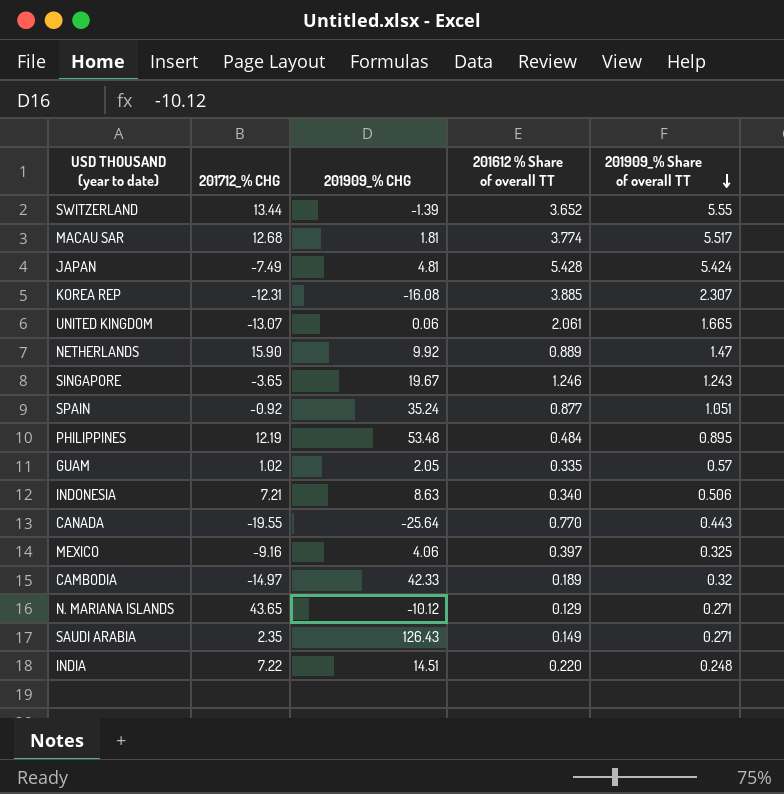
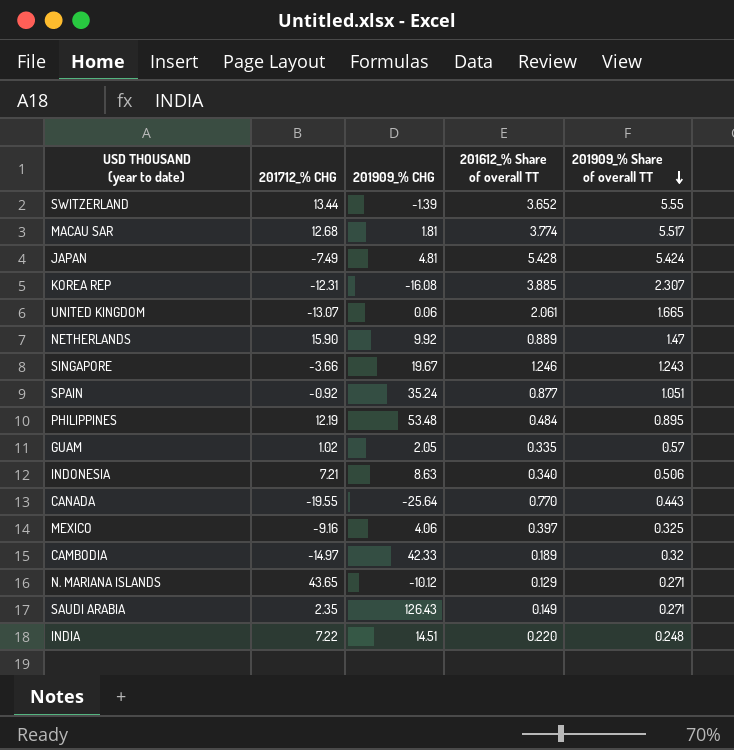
column name: 201612 % Share of overall TT -> 201612_% Share of overall TT
SINGAPORE | 201712_% CHG: -3.65 -> -3.66

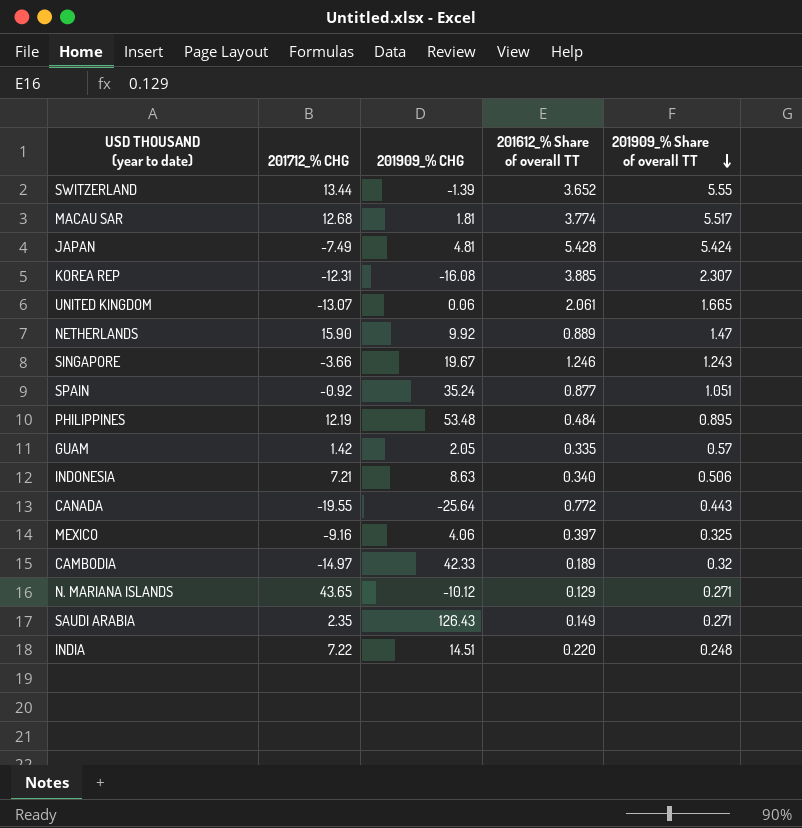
GUAM | 201712_% CHG: 1.02 -> 1.42
CANADA | 201612_% Share of overall TT: 0.770 -> 0.772

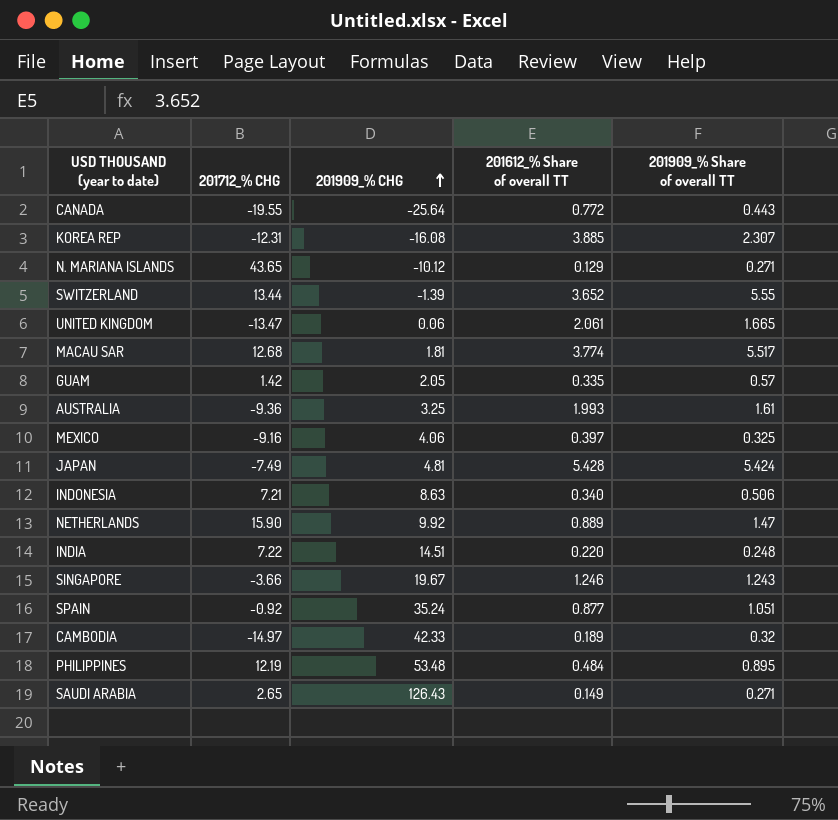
row order: 201909_% Share of overall TT descending -> 201909_% CHG ascending
UNITED KINGDOM | 201712_% CHG: -13.07 -> -13.47
row AUSTRALIA: none -> -9.36 | 3.25 | 1.993 | 1.61
SAUDI ARABIA | 201712_% CHG: 2.35 -> 2.65

